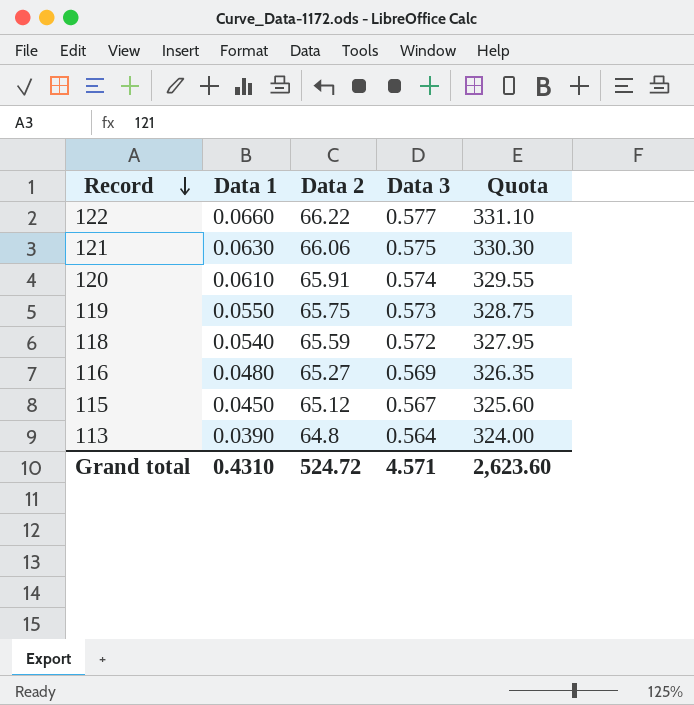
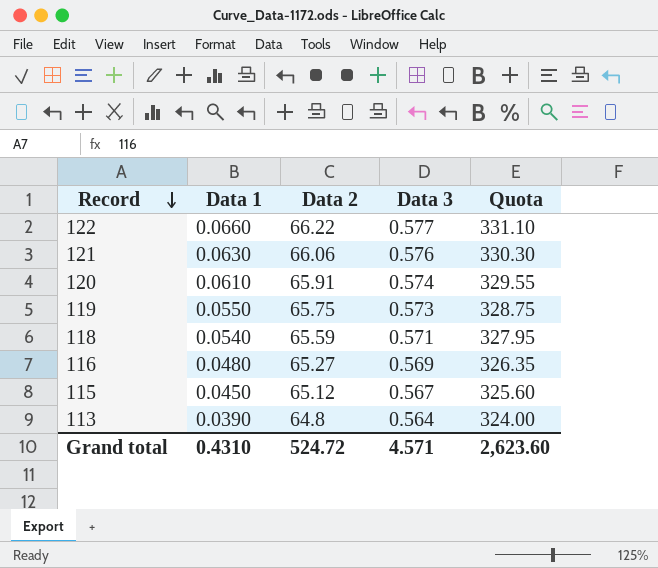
121 | Data 3: 0.575 -> 0.576
118 | Data 3: 0.572 -> 0.571

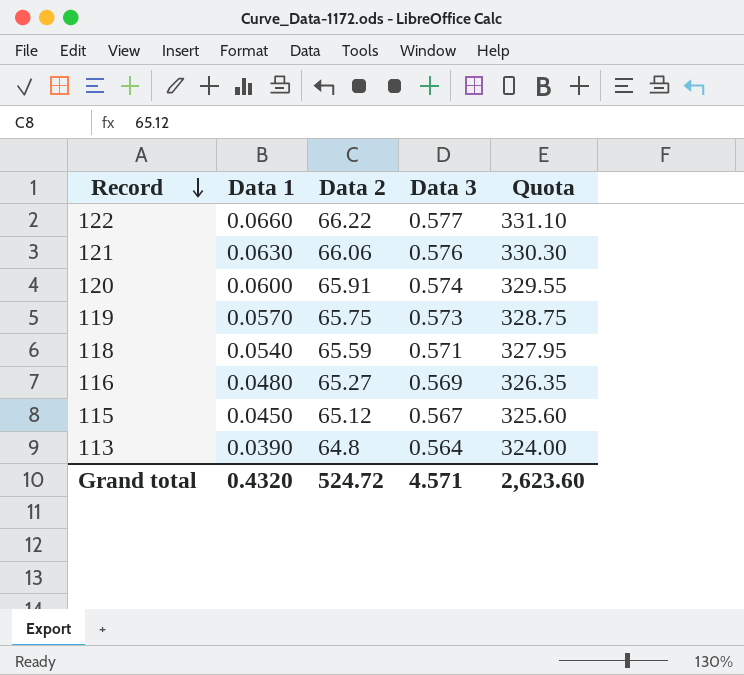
120 | Data 1: 0.0610 -> 0.0600
119 | Data 1: 0.0550 -> 0.0570
Grand total | Data 1: 0.4310 -> 0.4320

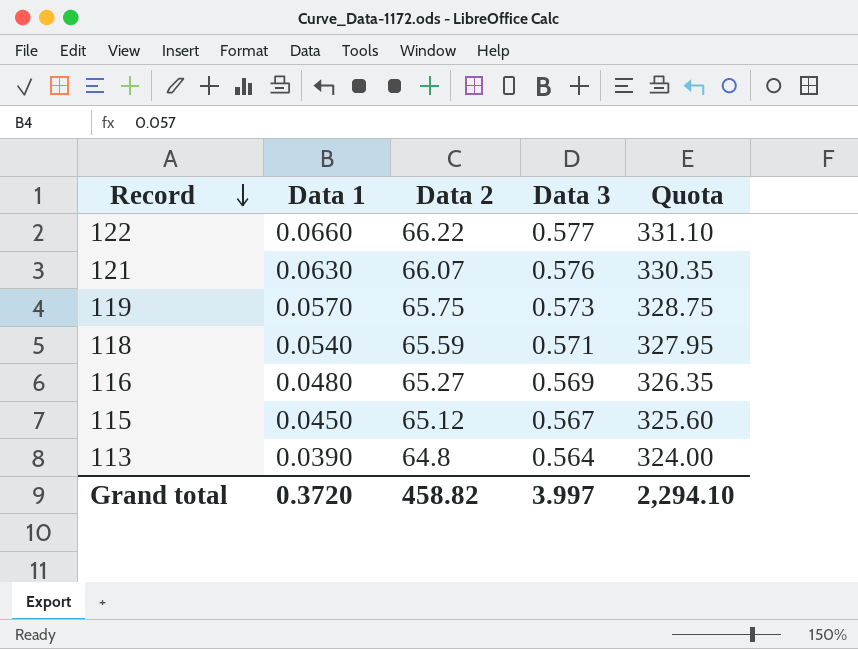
row 120: 0.0600 | 65.91 | 0.574 | 329.55 -> none
121 | Data 2: 66.06 -> 66.07
121 | Quota: 330.30 -> 330.35
Grand total | Data 1: 0.4320 -> 0.3720
Grand total | Data 2: 524.72 -> 458.82
Grand total | Data 3: 4.571 -> 3.997
Grand total | Quota: 2,623.60 -> 2,294.10

